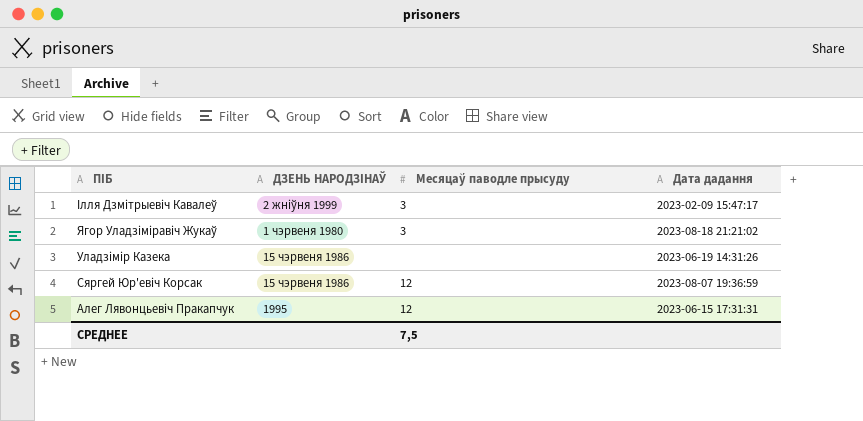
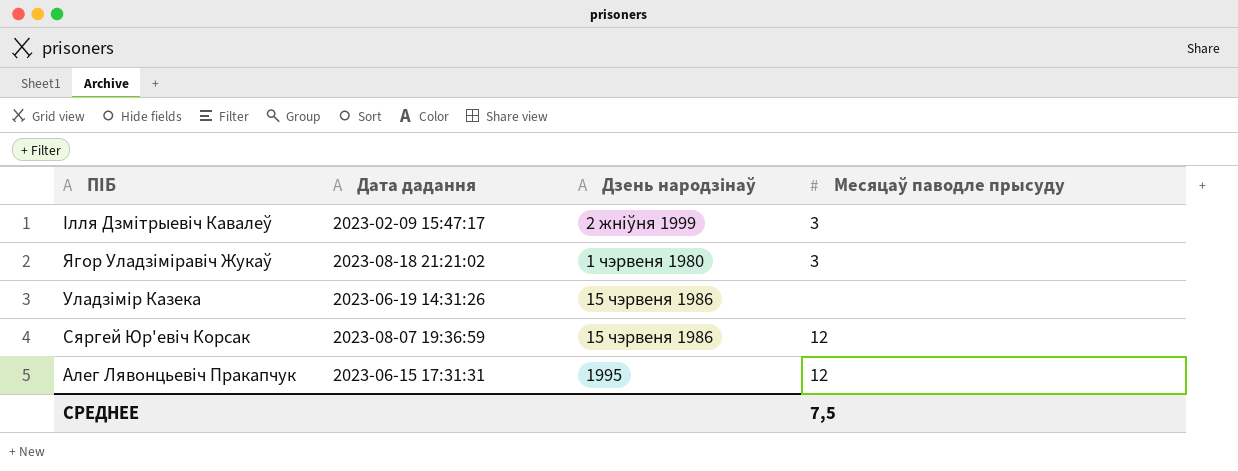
column Дата дадання | position: 4 -> 2
column name: ДЗЕНЬ НАРОДЗІНАЎ -> Дзень народзінаў

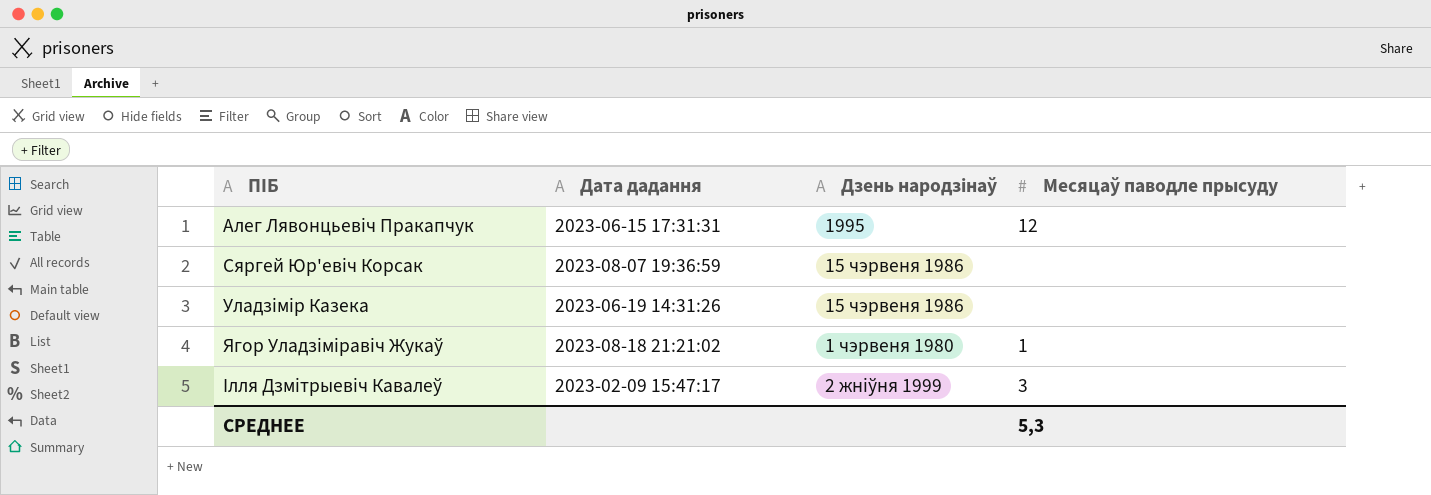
row order: ПІБ descending -> ПІБ ascending
Сяргей Юр'евіч Корсак | Месяцаў паводле прысуду: 12 -> none
Ягор Уладзіміравіч Жукаў | Месяцаў паводле прысуду: 3 -> 1
СРЕДНЕЕ | Месяцаў паводле прысуду: 7,5 -> 5,3

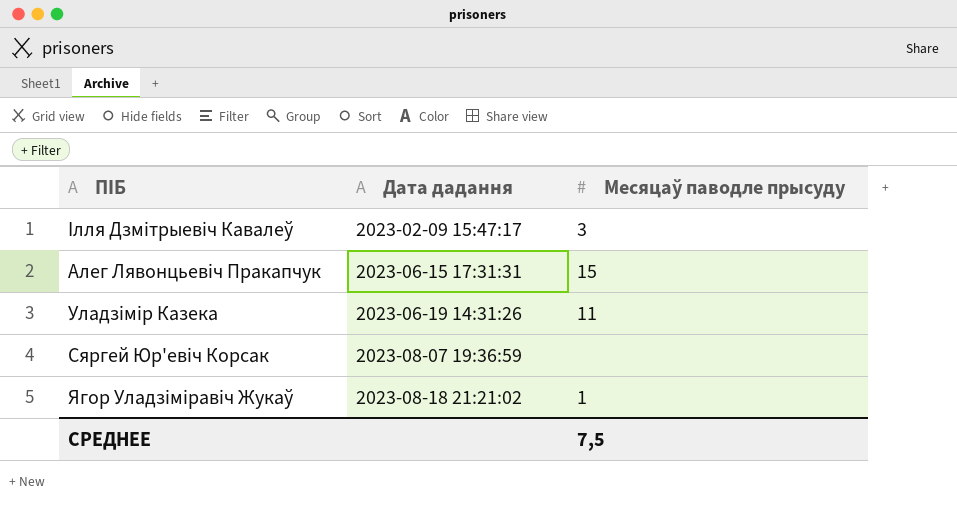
row order: ПІБ ascending -> Дата дадання ascending
column Дзень народзінаў | position: 3 -> none
Алег Лявонцьевіч Пракапчук | Месяцаў паводле прысуду: 12 -> 15
Уладзімір Казека | Месяцаў паводле прысуду: none -> 11
СРЕДНЕЕ | Месяцаў паводле прысуду: 5,3 -> 7,5

